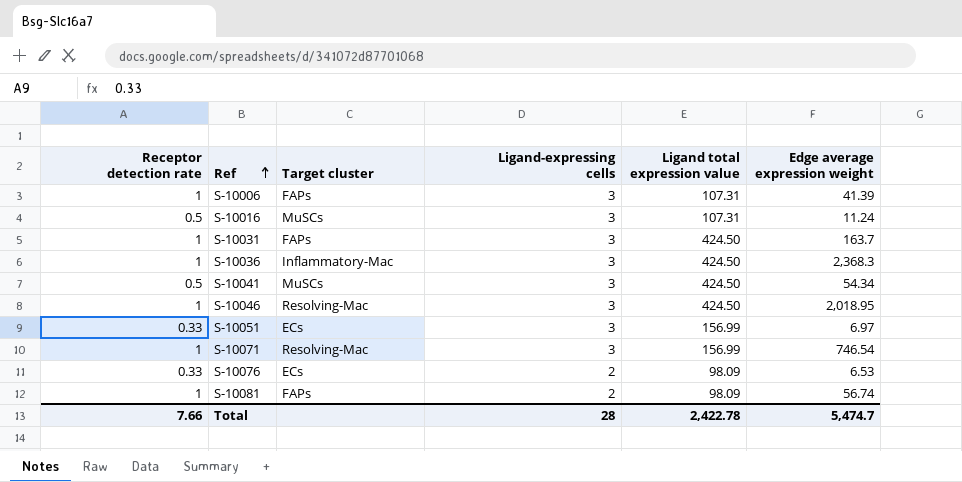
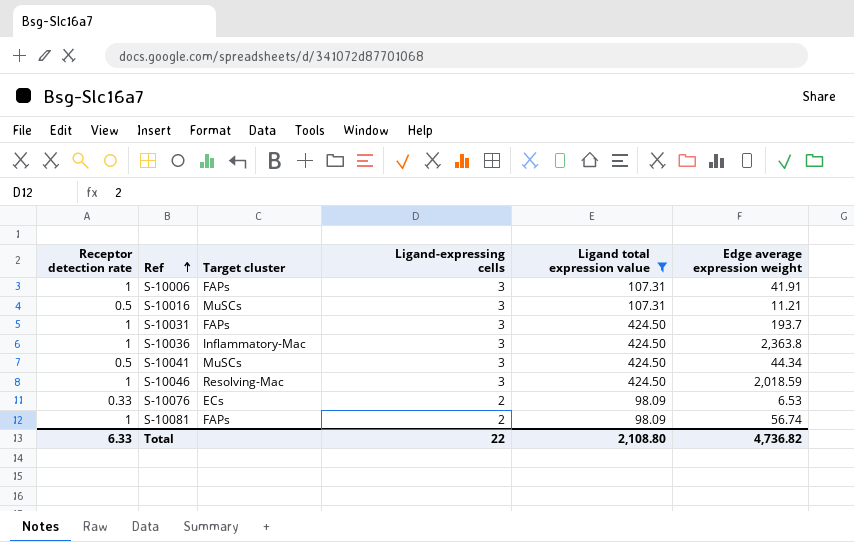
filter: none -> Ligand total expression value != 156.99
S-10006 | Edge average expression weight: 41.39 -> 41.91
S-10016 | Edge average expression weight: 11.24 -> 11.21
S-10031 | Edge average expression weight: 163.7 -> 193.7
S-10036 | Edge average expression weight: 2,368.3 -> 2,363.8
S-10041 | Edge average expression weight: 54.34 -> 44.34
S-10046 | Edge average expression weight: 2,018.95 -> 2,018.59
Total | Receptor detection rate: 7.66 -> 6.33
Total | Ligand-expressing cells: 28 -> 22
Total | Ligand total expression value: 2,422.78 -> 2,108.80
Total | Edge average expression weight: 5,474.7 -> 4,736.82

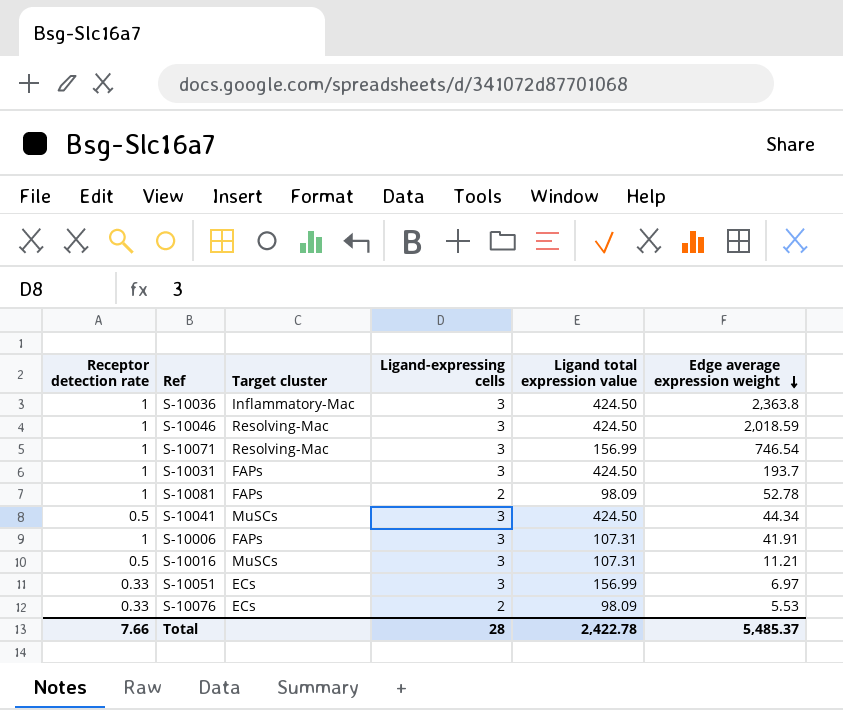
filter: Ligand total expression value != 156.99 -> none
row order: Ref ascending -> Edge average expression weight descending
S-10081 | Edge average expression weight: 56.74 -> 52.78
S-10076 | Edge average expression weight: 6.53 -> 5.53
Total | Receptor detection rate: 6.33 -> 7.66
Total | Ligand-expressing cells: 22 -> 28
Total | Ligand total expression value: 2,108.80 -> 2,422.78
Total | Edge average expression weight: 4,736.82 -> 5,485.37

